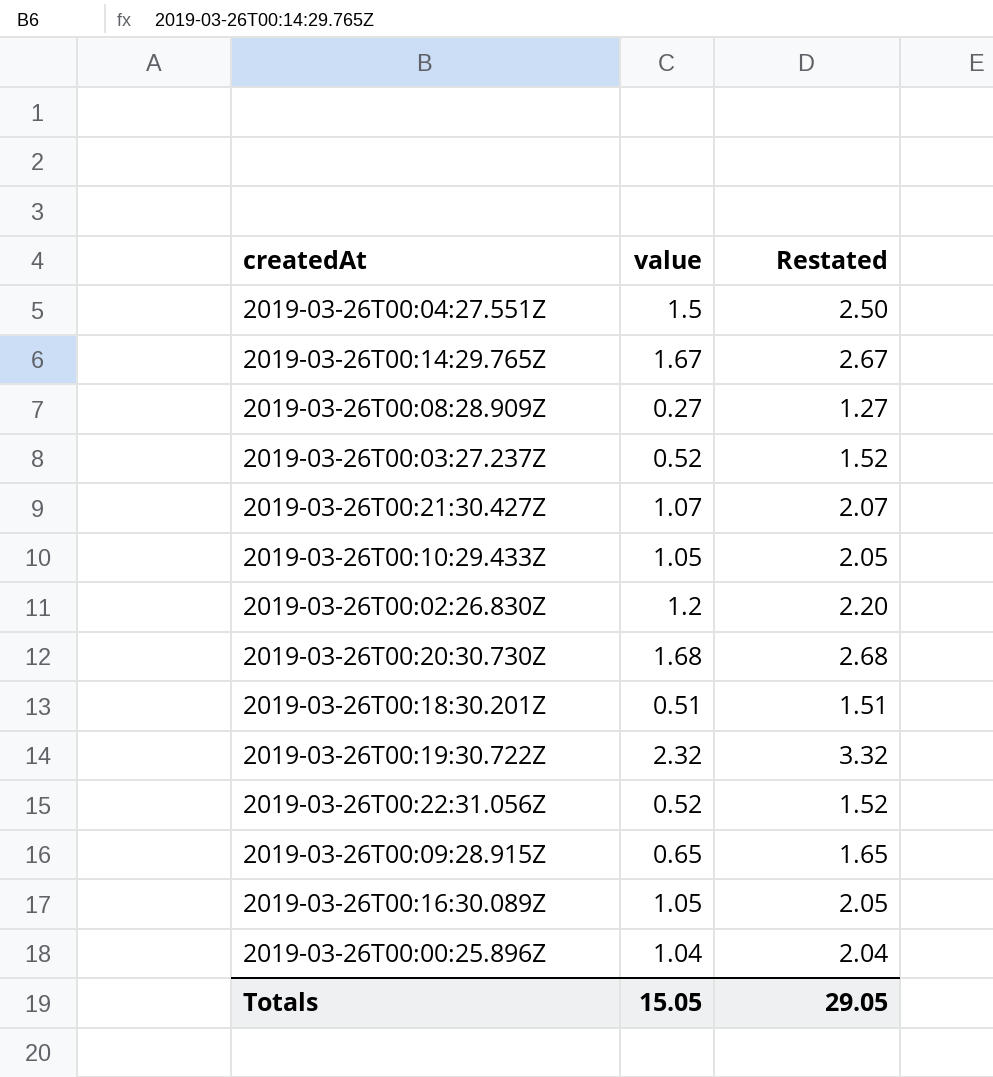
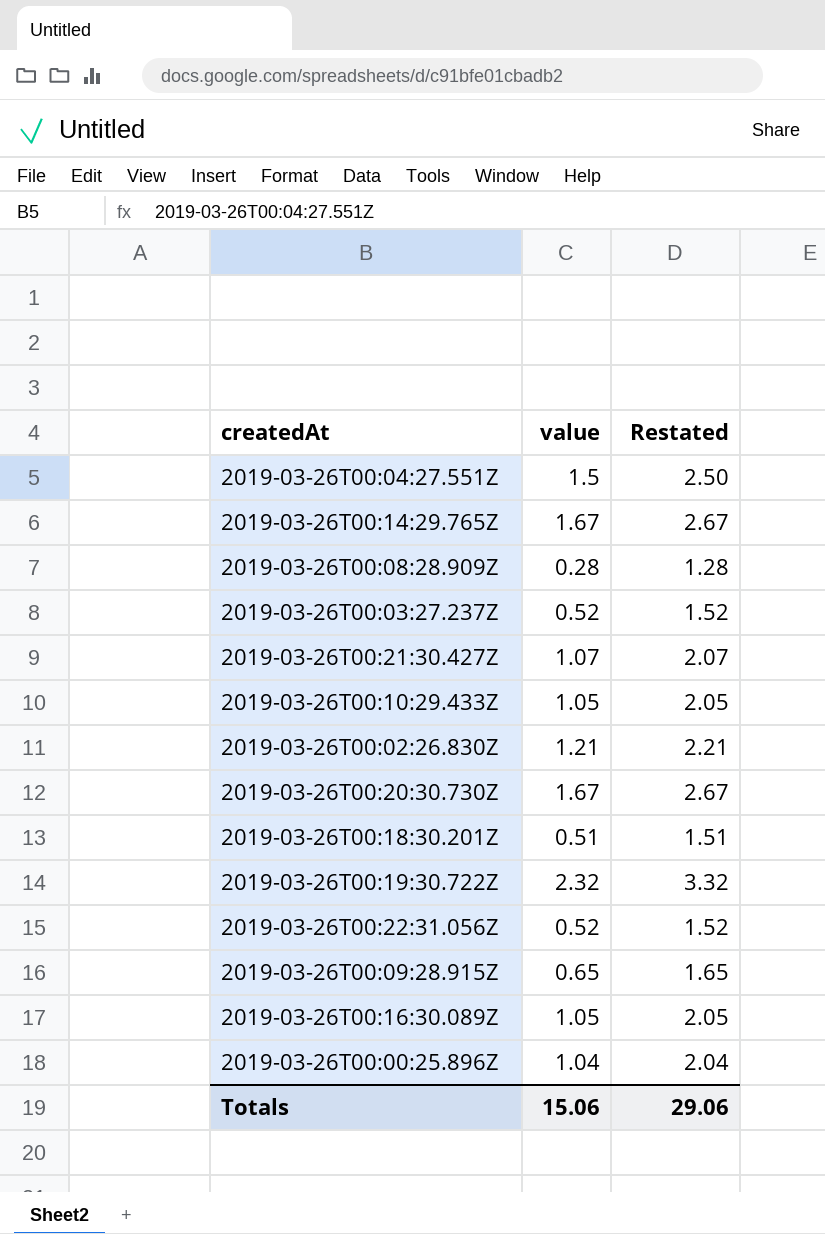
2019-03-26T00:08:28.909Z | value: 0.27 -> 0.28
2019-03-26T00:08:28.909Z | Restated: 1.27 -> 1.28
2019-03-26T00:02:26.830Z | value: 1.2 -> 1.21
2019-03-26T00:02:26.830Z | Restated: 2.20 -> 2.21
2019-03-26T00:20:30.730Z | value: 1.68 -> 1.67
2019-03-26T00:20:30.730Z | Restated: 2.68 -> 2.67
Totals | value: 15.05 -> 15.06
Totals | Restated: 29.05 -> 29.06

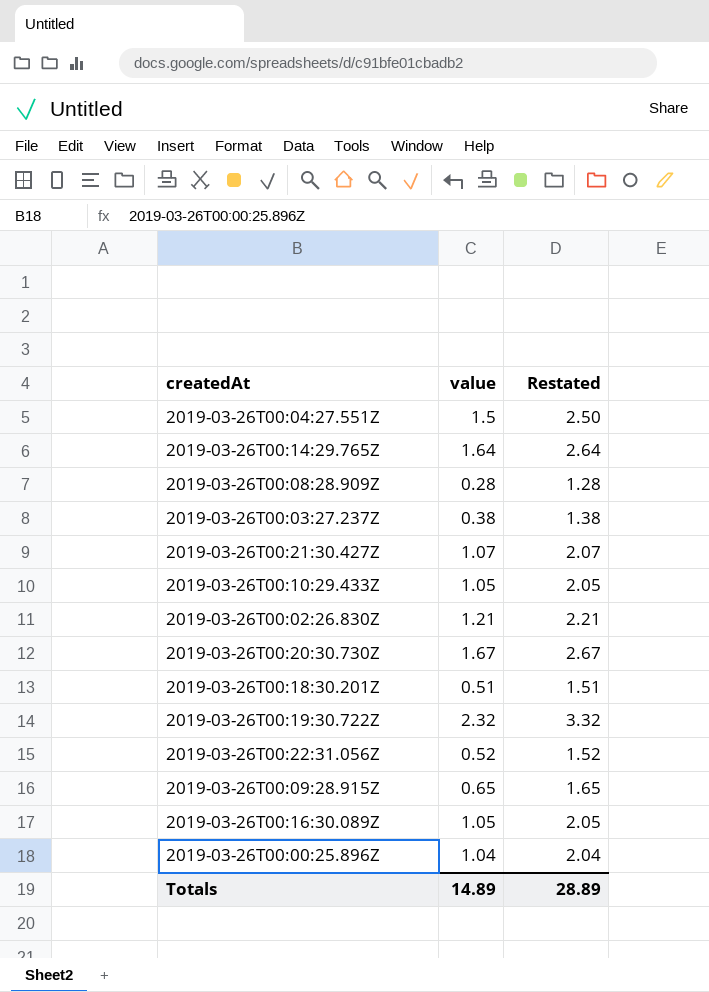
2019-03-26T00:14:29.765Z | value: 1.67 -> 1.64
2019-03-26T00:14:29.765Z | Restated: 2.67 -> 2.64
2019-03-26T00:03:27.237Z | value: 0.52 -> 0.38
2019-03-26T00:03:27.237Z | Restated: 1.52 -> 1.38
Totals | value: 15.06 -> 14.89
Totals | Restated: 29.06 -> 28.89

